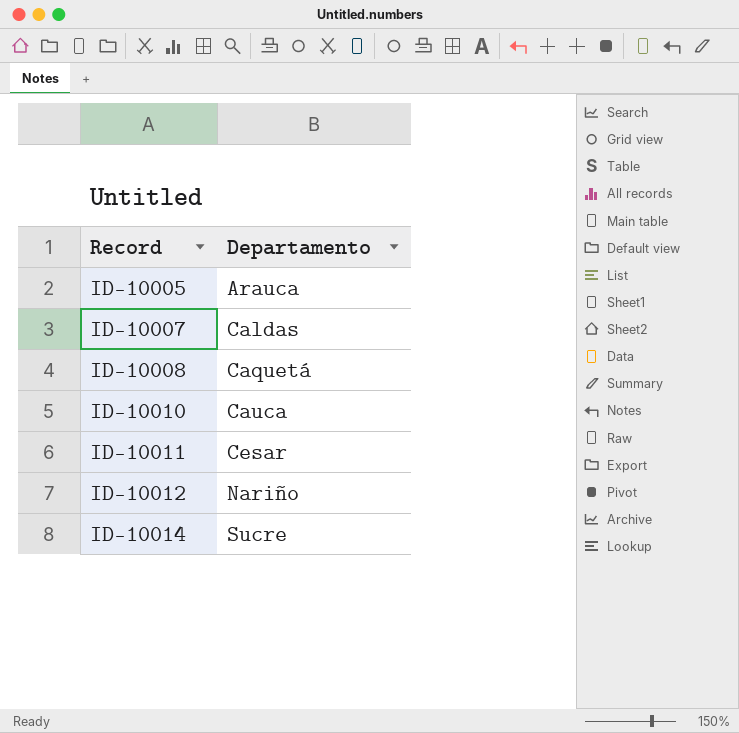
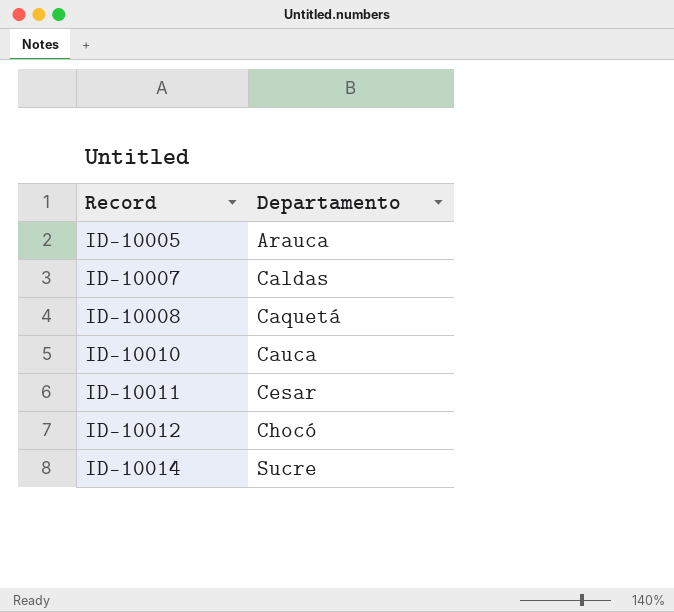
ID-10012 | Departamento: Nariño -> Chocó

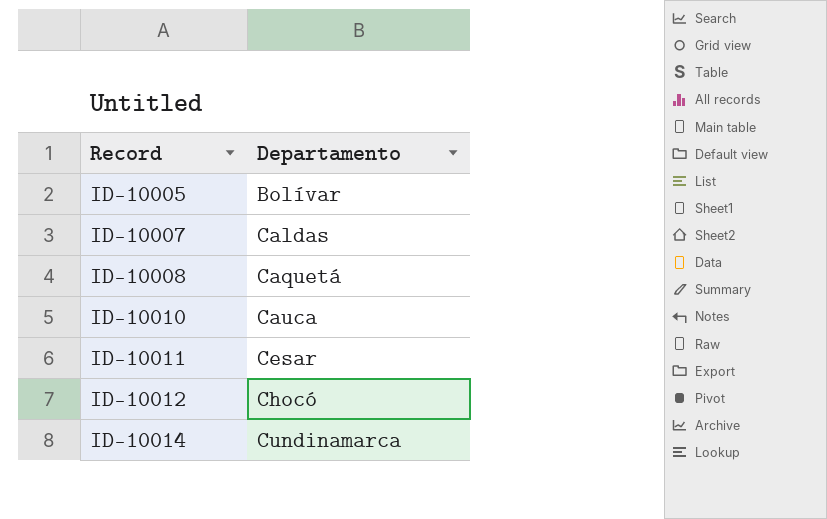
ID-10005 | Departamento: Arauca -> Bolívar
ID-10014 | Departamento: Sucre -> Cundinamarca

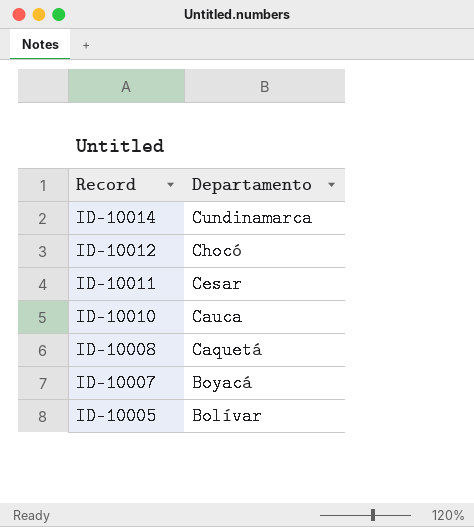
row order: Record ascending -> Record descending
ID-10007 | Departamento: Caldas -> Boyacá

